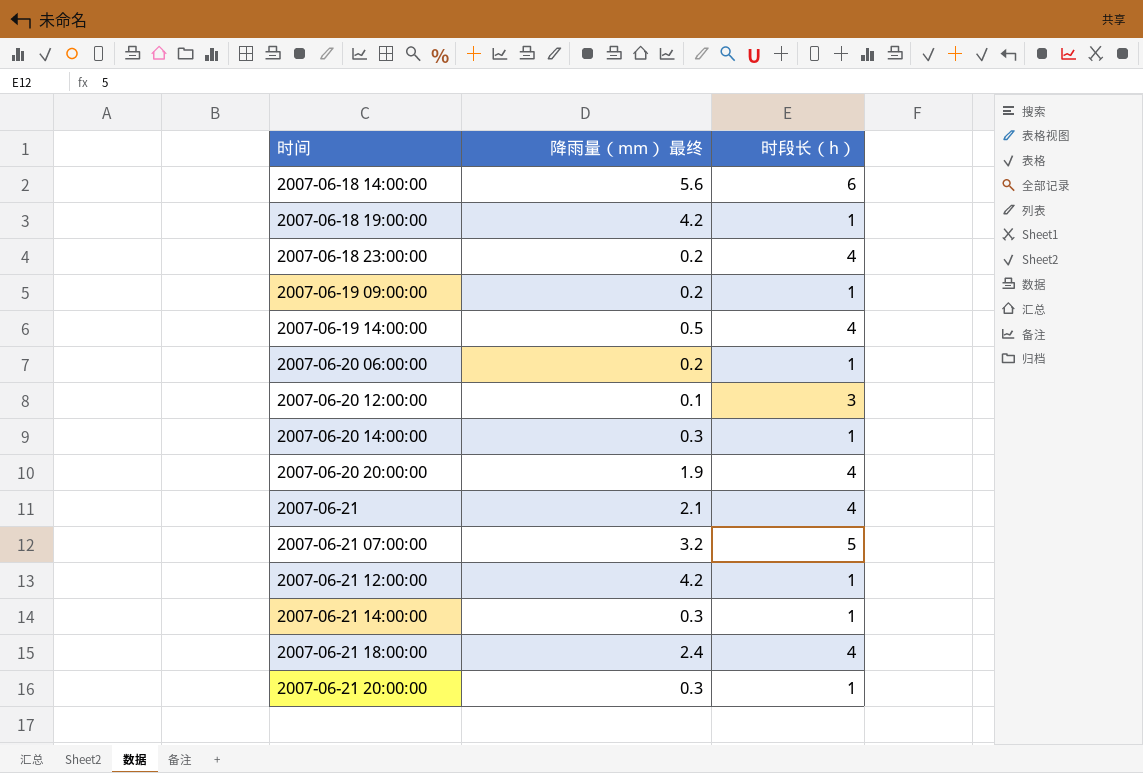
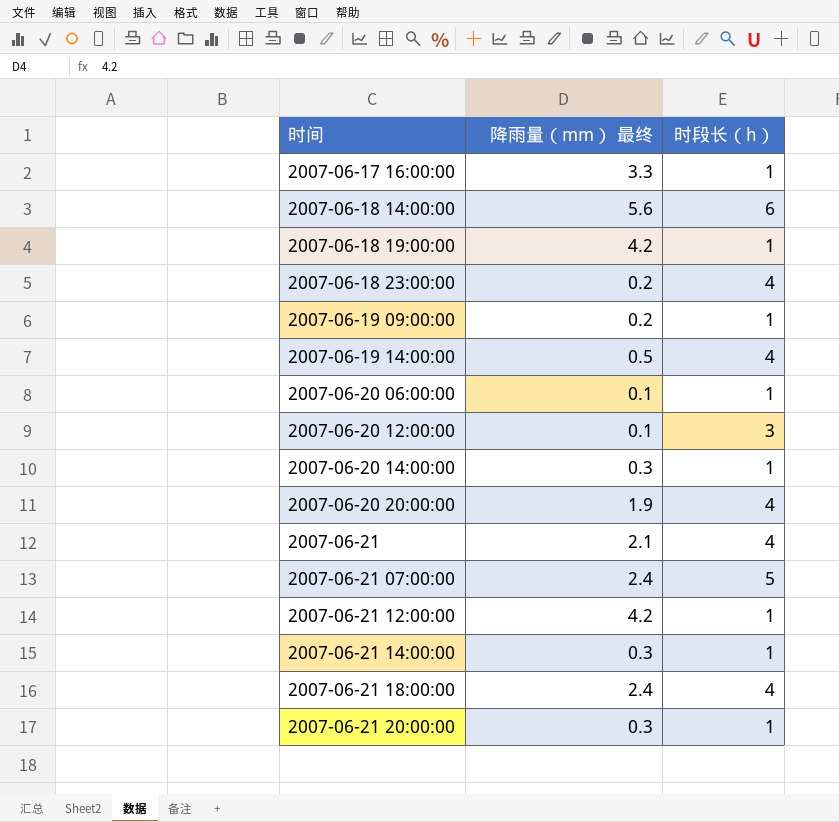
row 2007-06-17 16:00:00: none -> 3.3 | 1
2007-06-20 06:00:00 | 降雨量（mm） 最终: 0.2 -> 0.1
2007-06-21 07:00:00 | 降雨量（mm） 最终: 3.2 -> 2.4

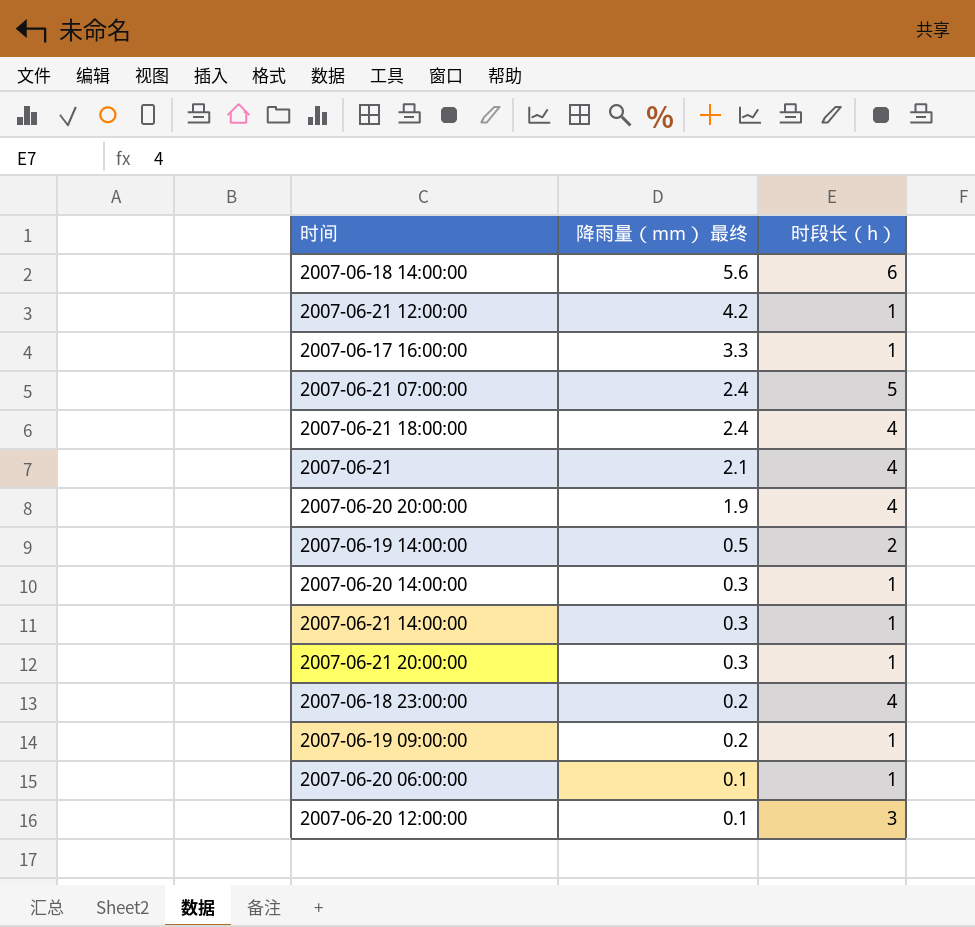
row order: 时间 ascending -> 降雨量（mm） 最终 descending
row 2007-06-18 19:00:00: 4.2 | 1 -> none
2007-06-19 14:00:00 | 时段长（h）: 4 -> 2

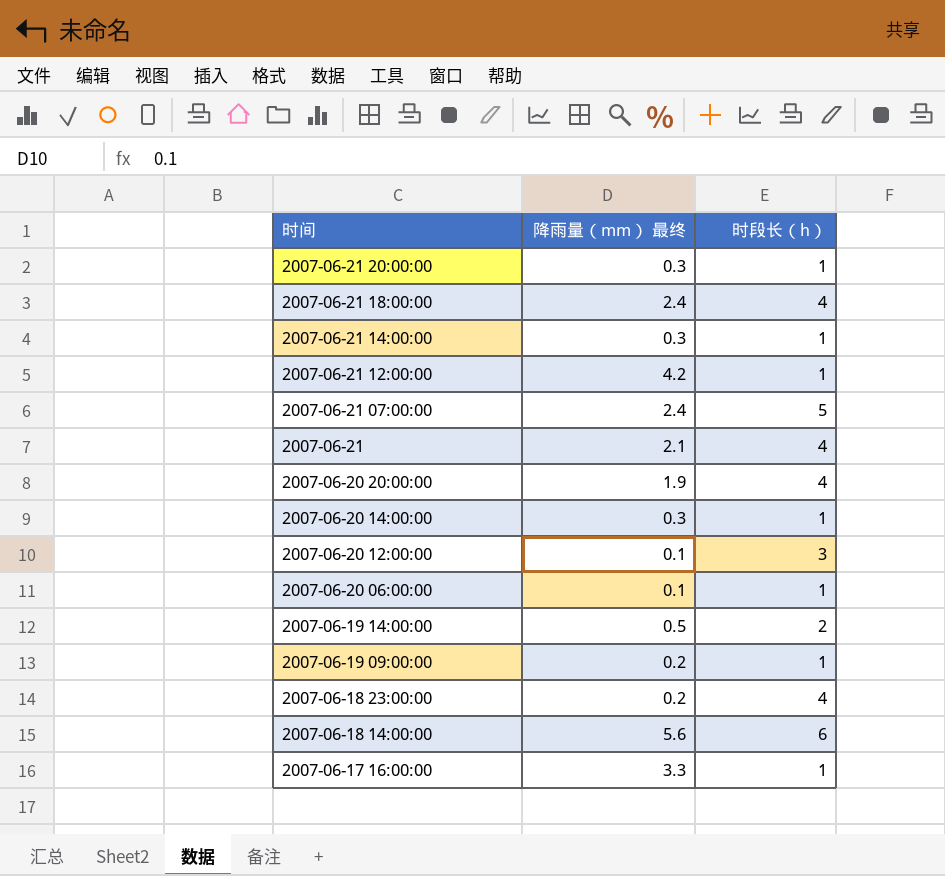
row order: 降雨量（mm） 最终 descending -> 时间 descending

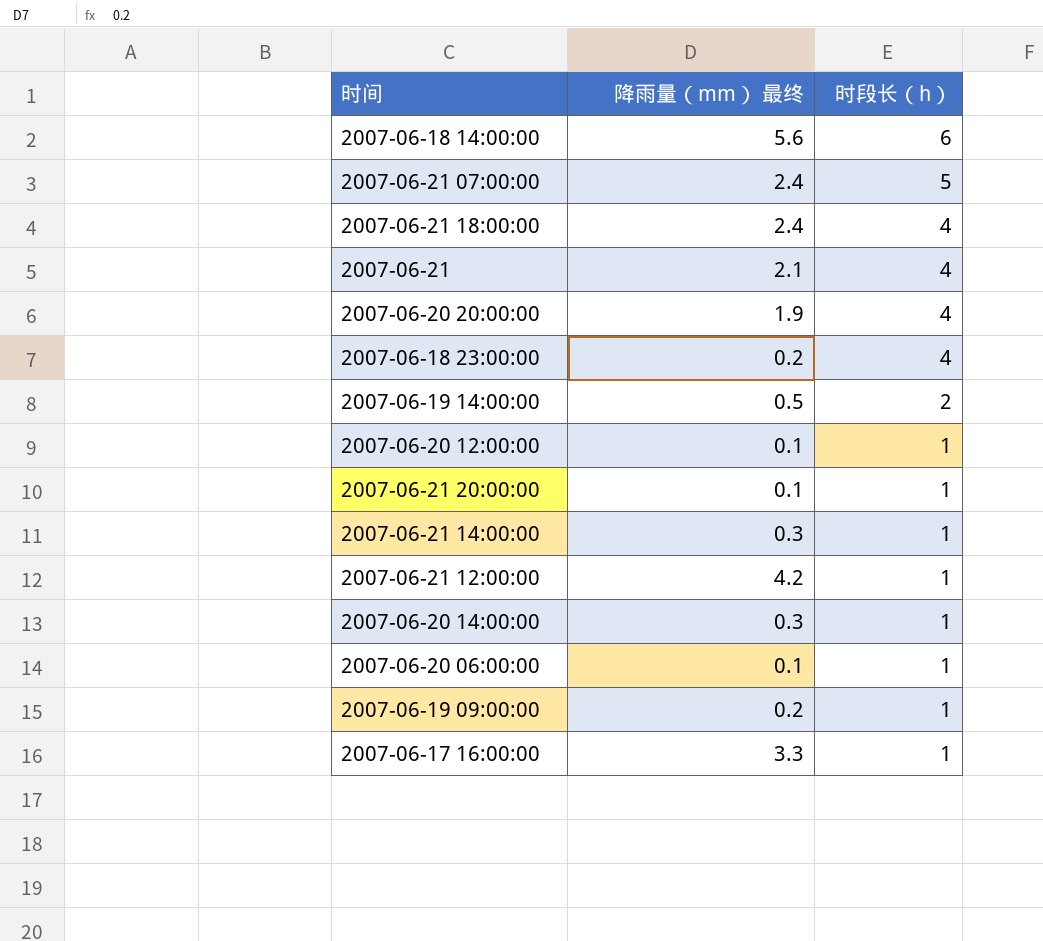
row order: 时间 descending -> 时段长（h） descending
2007-06-20 12:00:00 | 时段长（h）: 3 -> 1
2007-06-21 20:00:00 | 降雨量（mm） 最终: 0.3 -> 0.1

